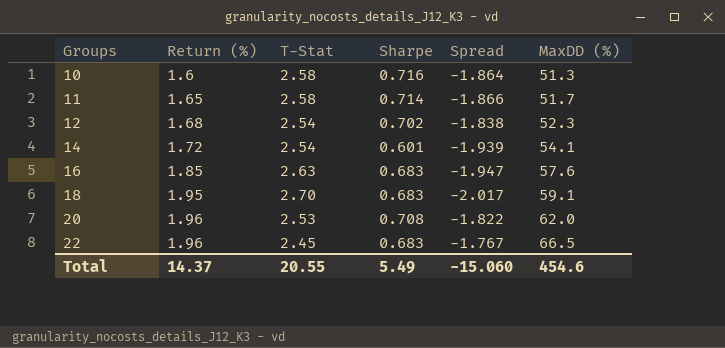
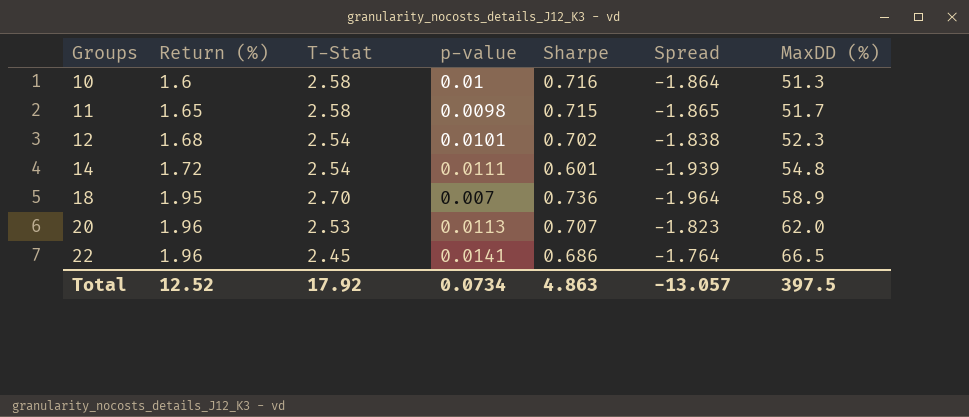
column p-value | position: none -> 4
row 16: 1.85 | 2.63 | 0.683 | -1.947 | 57.6 -> none
11 | Sharpe: 0.714 -> 0.715
11 | Spread: -1.866 -> -1.865
14 | MaxDD (%): 54.1 -> 54.8
18 | Sharpe: 0.683 -> 0.736
18 | Spread: -2.017 -> -1.964
18 | MaxDD (%): 59.1 -> 58.9
20 | Sharpe: 0.708 -> 0.707
20 | Spread: -1.822 -> -1.823
22 | Sharpe: 0.683 -> 0.686
22 | Spread: -1.767 -> -1.764
Total | Return (%): 14.37 -> 12.52
Total | T-Stat: 20.55 -> 17.92
Total | Sharpe: 5.49 -> 4.863
Total | Spread: -15.060 -> -13.057
Total | MaxDD (%): 454.6 -> 397.5

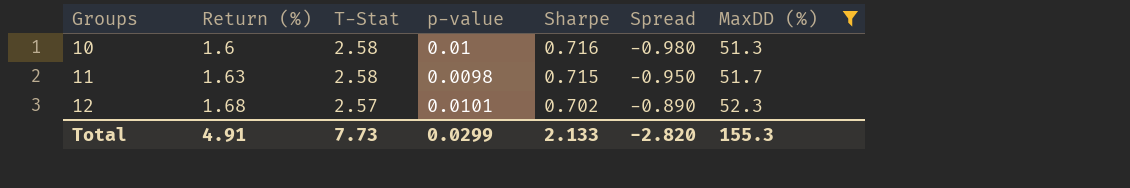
filter: none -> MaxDD (%) <= 52.3
column Spread | formula: [Sharpe] - [T-Stat] -> [Return (%)] - [T-Stat]
11 | Return (%): 1.65 -> 1.63
12 | T-Stat: 2.54 -> 2.57
Total | Return (%): 12.52 -> 4.91
Total | T-Stat: 17.92 -> 7.73
Total | p-value: 0.0734 -> 0.0299
Total | Sharpe: 4.863 -> 2.133
Total | Spread: -13.057 -> -2.820
Total | MaxDD (%): 397.5 -> 155.3

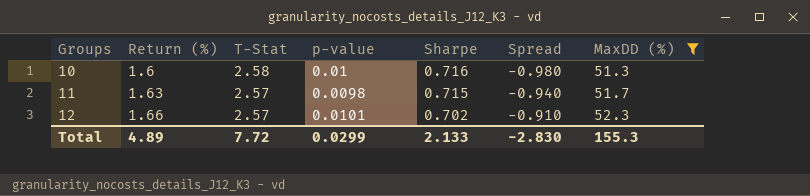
11 | T-Stat: 2.58 -> 2.57
11 | Spread: -0.950 -> -0.940
12 | Return (%): 1.68 -> 1.66
12 | Spread: -0.890 -> -0.910
Total | Return (%): 4.91 -> 4.89
Total | T-Stat: 7.73 -> 7.72
Total | Spread: -2.820 -> -2.830

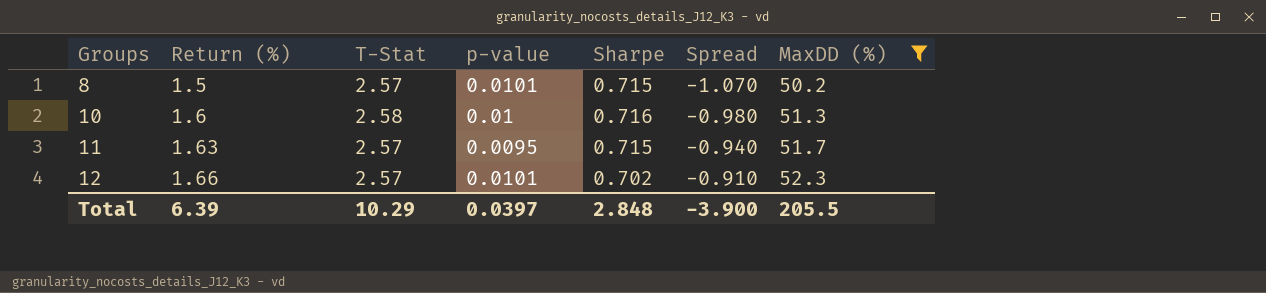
row 8: none -> 1.5 | 2.57 | 0.0101 | 0.715 | -1.070 | 50.2
11 | p-value: 0.0098 -> 0.0095
Total | Return (%): 4.89 -> 6.39
Total | T-Stat: 7.72 -> 10.29
Total | p-value: 0.0299 -> 0.0397
Total | Sharpe: 2.133 -> 2.848
Total | Spread: -2.830 -> -3.900
Total | MaxDD (%): 155.3 -> 205.5

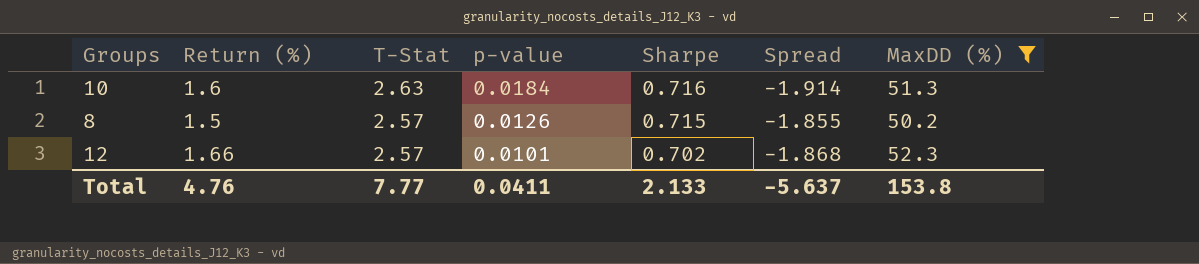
row order: Groups ascending -> T-Stat descending
column Spread | formula: [Return (%)] - [T-Stat] -> [Sharpe] - [T-Stat]
row 11: 1.63 | 2.57 | 0.0095 | 0.715 | -0.940 | 51.7 -> none
10 | T-Stat: 2.58 -> 2.63
10 | p-value: 0.01 -> 0.0184
8 | p-value: 0.0101 -> 0.0126
Total | Return (%): 6.39 -> 4.76
Total | T-Stat: 10.29 -> 7.77
Total | p-value: 0.0397 -> 0.0411
Total | Sharpe: 2.848 -> 2.133
Total | Spread: -3.900 -> -5.637
Total | MaxDD (%): 205.5 -> 153.8

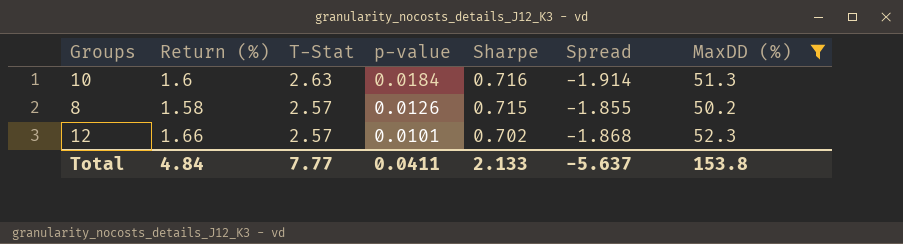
8 | Return (%): 1.5 -> 1.58
Total | Return (%): 4.76 -> 4.84

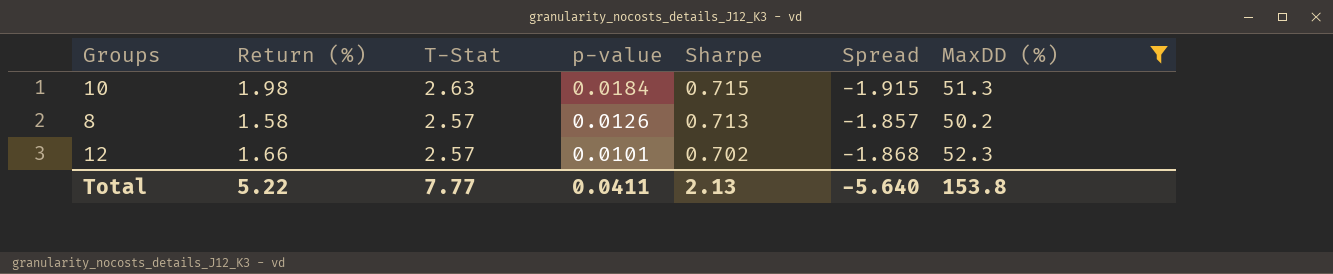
10 | Return (%): 1.6 -> 1.98
10 | Sharpe: 0.716 -> 0.715
10 | Spread: -1.914 -> -1.915
8 | Sharpe: 0.715 -> 0.713
8 | Spread: -1.855 -> -1.857
Total | Return (%): 4.84 -> 5.22
Total | Sharpe: 2.133 -> 2.13
Total | Spread: -5.637 -> -5.640

